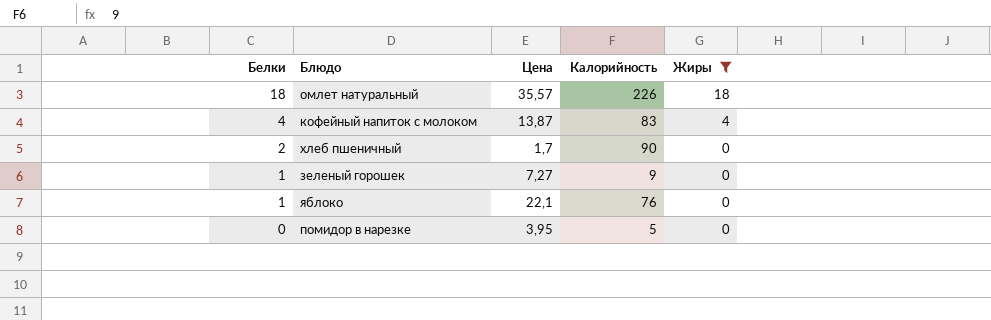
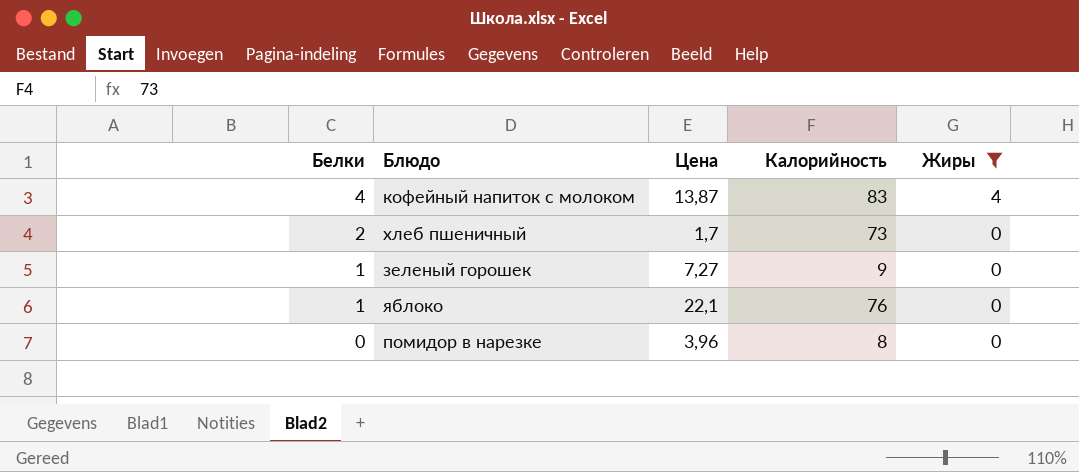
row омлет натуральный: 18 | 35,57 | 226 | 18 -> none
хлеб пшеничный | Калорийность: 90 -> 73
помидор в нарезке | Цена: 3,95 -> 3,96
помидор в нарезке | Калорийность: 5 -> 8

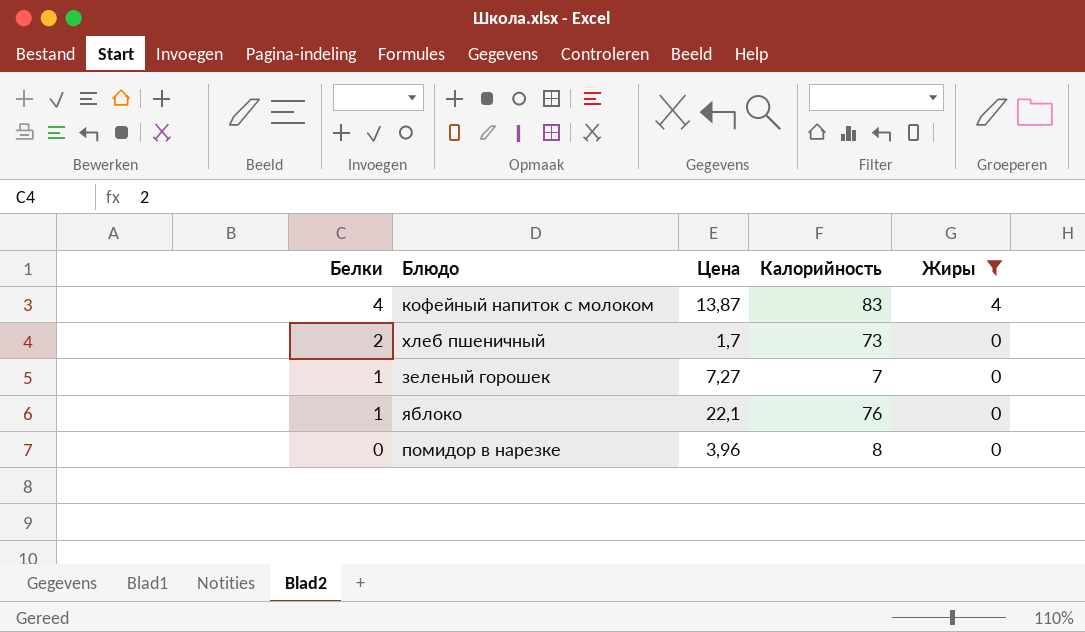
зеленый горошек | Калорийность: 9 -> 7

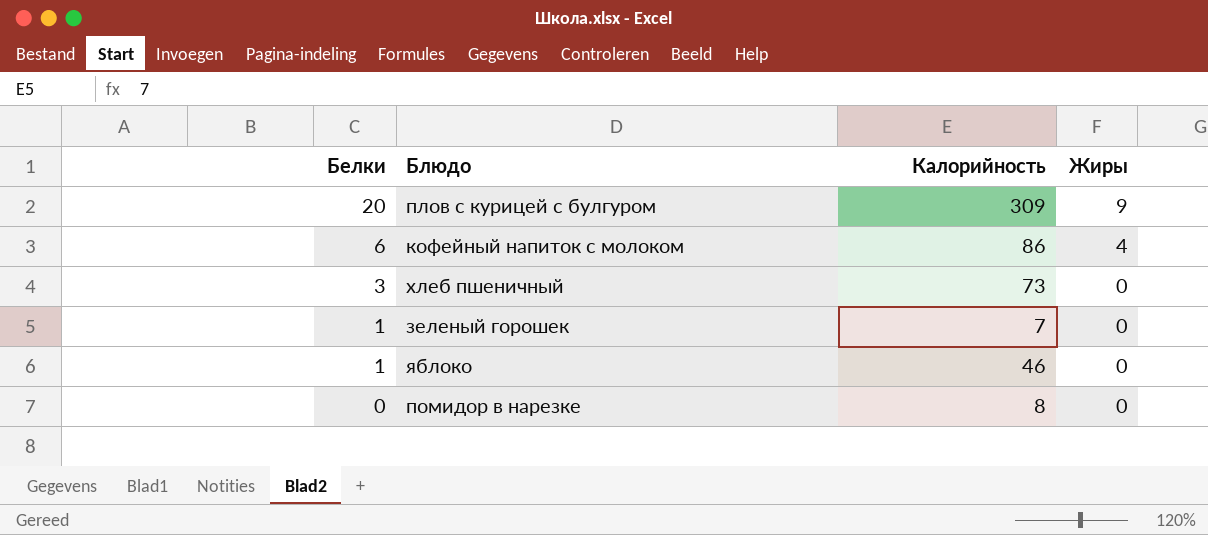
filter: Жиры != 9 -> none
column Цена | position: 3 -> none
кофейный напиток с молоком | Белки: 4 -> 6
кофейный напиток с молоком | Калорийность: 83 -> 86
хлеб пшеничный | Белки: 2 -> 3
яблоко | Калорийность: 76 -> 46

